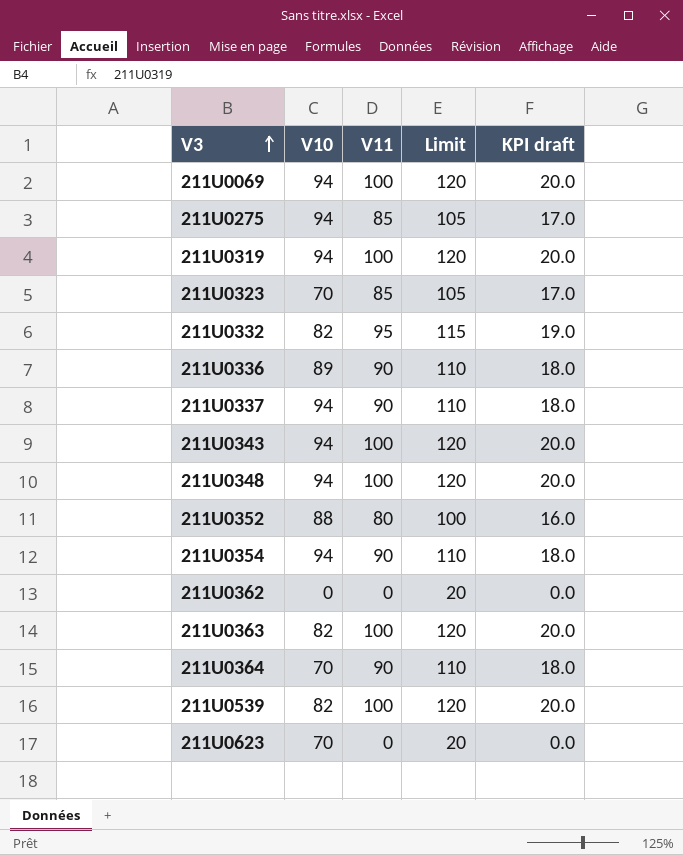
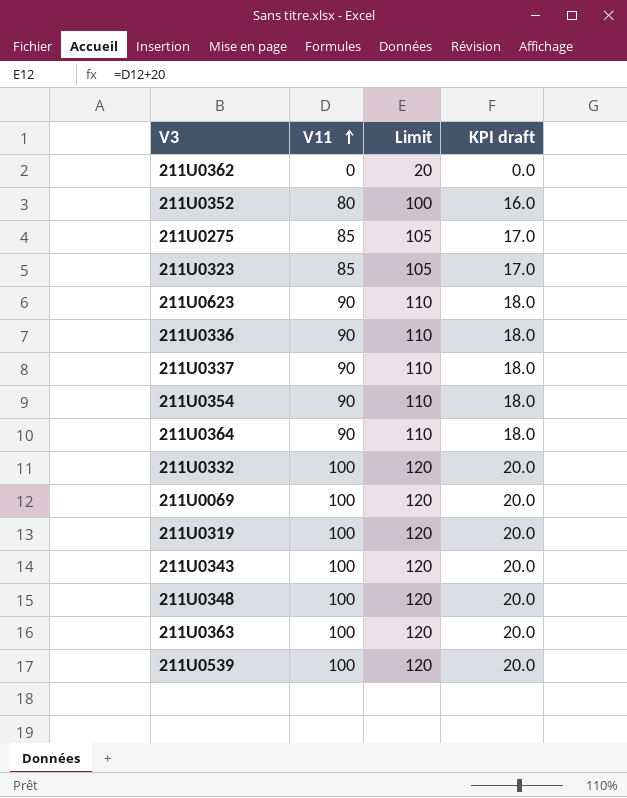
row order: V3 ascending -> V11 ascending
column V10 | position: 2 -> none
211U0623 | V11: 0 -> 90
211U0623 | Limit: 20 -> 110
211U0623 | KPI draft: 0.0 -> 18.0
211U0332 | V11: 95 -> 100
211U0332 | Limit: 115 -> 120
211U0332 | KPI draft: 19.0 -> 20.0

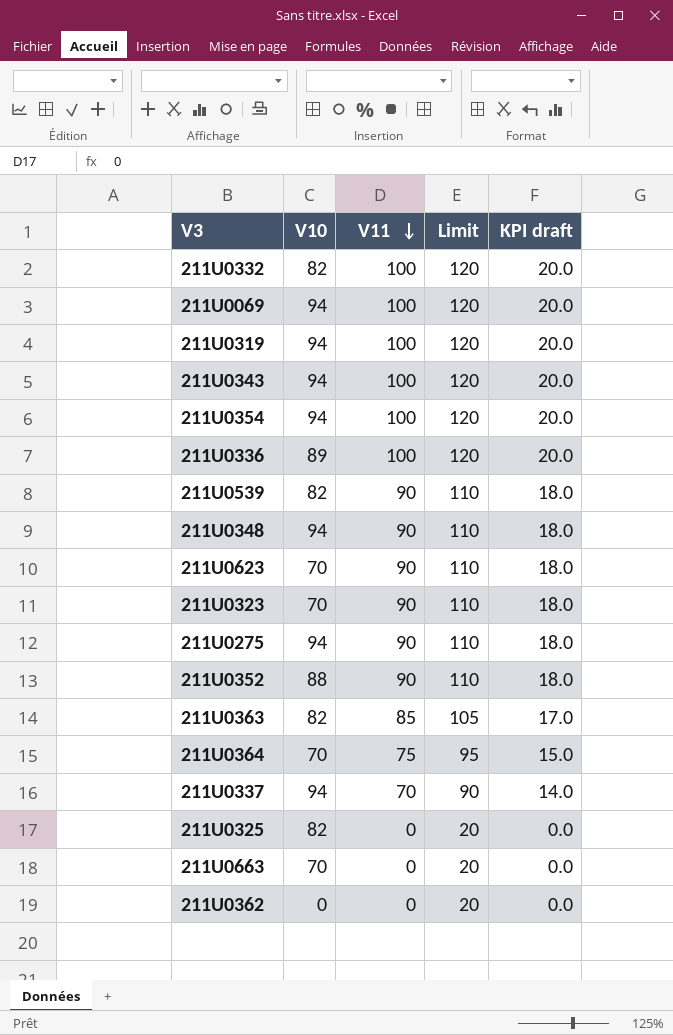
row order: V11 ascending -> V11 descending
column V10 | position: none -> 2
211U0354 | V11: 90 -> 100
211U0354 | Limit: 110 -> 120
211U0354 | KPI draft: 18.0 -> 20.0
211U0336 | V11: 90 -> 100
211U0336 | Limit: 110 -> 120
211U0336 | KPI draft: 18.0 -> 20.0
211U0539 | V11: 100 -> 90
211U0539 | Limit: 120 -> 110
211U0539 | KPI draft: 20.0 -> 18.0
211U0348 | V11: 100 -> 90
211U0348 | Limit: 120 -> 110
211U0348 | KPI draft: 20.0 -> 18.0
211U0323 | V11: 85 -> 90
211U0323 | Limit: 105 -> 110
211U0323 | KPI draft: 17.0 -> 18.0
211U0275 | V11: 85 -> 90
211U0275 | Limit: 105 -> 110
211U0275 | KPI draft: 17.0 -> 18.0
211U0352 | V11: 80 -> 90
211U0352 | Limit: 100 -> 110
211U0352 | KPI draft: 16.0 -> 18.0
211U0363 | V11: 100 -> 85
211U0363 | Limit: 120 -> 105
211U0363 | KPI draft: 20.0 -> 17.0
211U0364 | V11: 90 -> 75
211U0364 | Limit: 110 -> 95
211U0364 | KPI draft: 18.0 -> 15.0
211U0337 | V11: 90 -> 70
211U0337 | Limit: 110 -> 90
211U0337 | KPI draft: 18.0 -> 14.0
row 211U0325: none -> 82 | 0 | 20 | 0.0
row 211U0663: none -> 70 | 0 | 20 | 0.0

